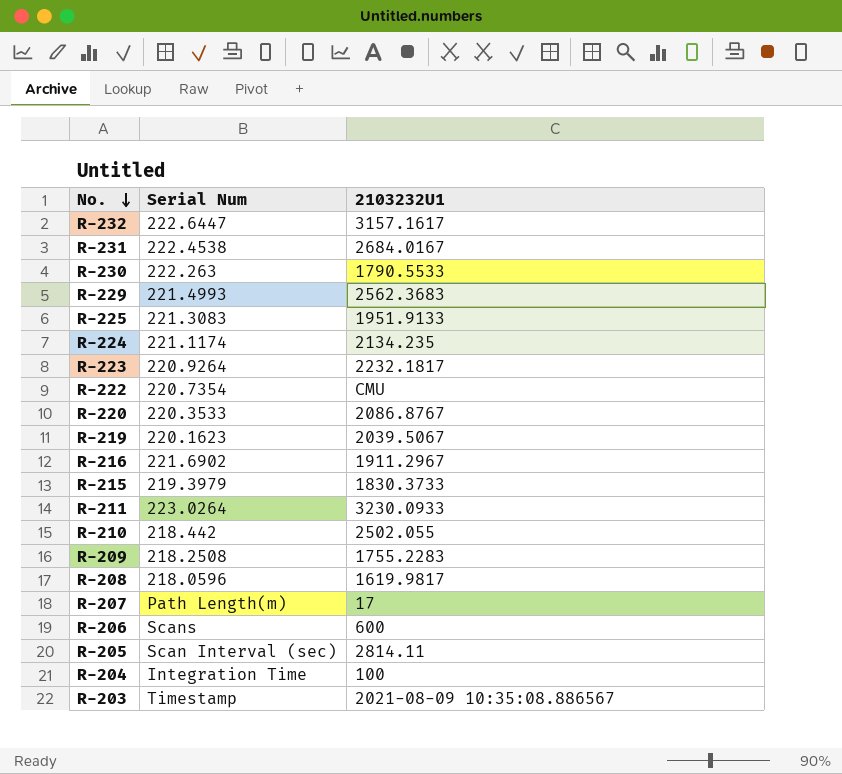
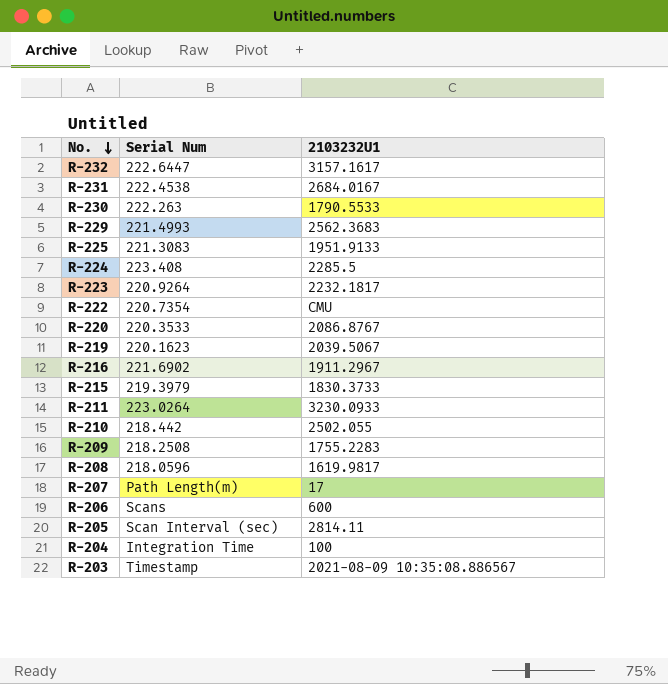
R-224 | Serial Num: 221.1174 -> 223.408
R-224 | 2103232U1: 2134.235 -> 2285.5

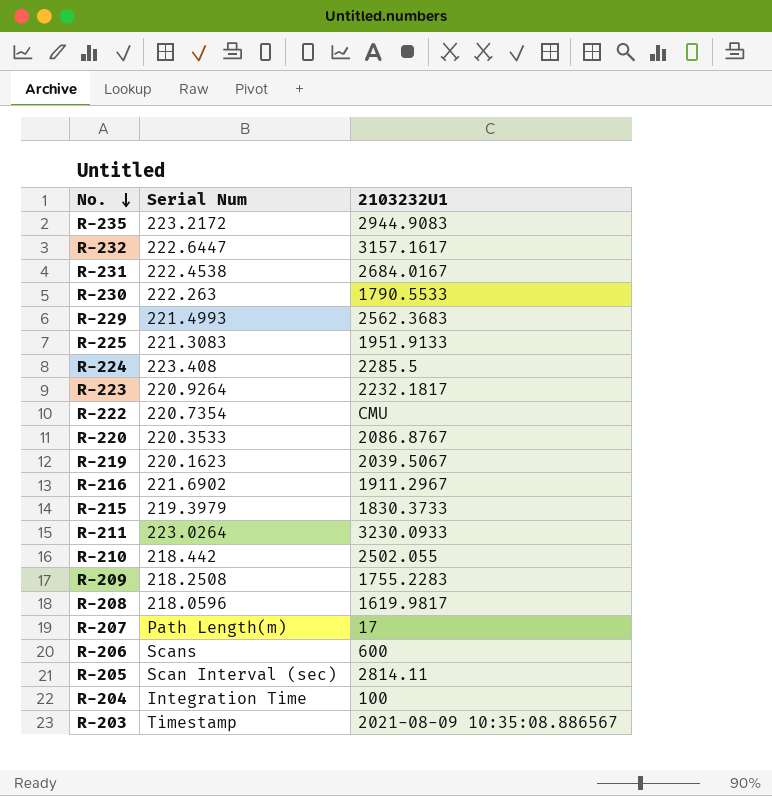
row R-235: none -> 223.2172 | 2944.9083

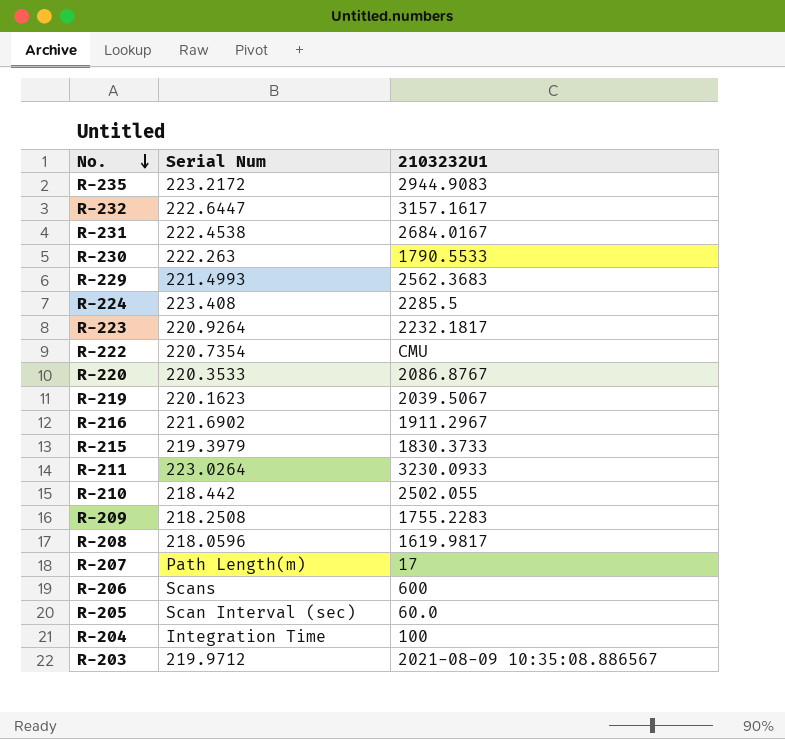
row R-225: 221.3083 | 1951.9133 -> none
R-205 | 2103232U1: 2814.11 -> 60.0
R-203 | Serial Num: Timestamp -> 219.9712

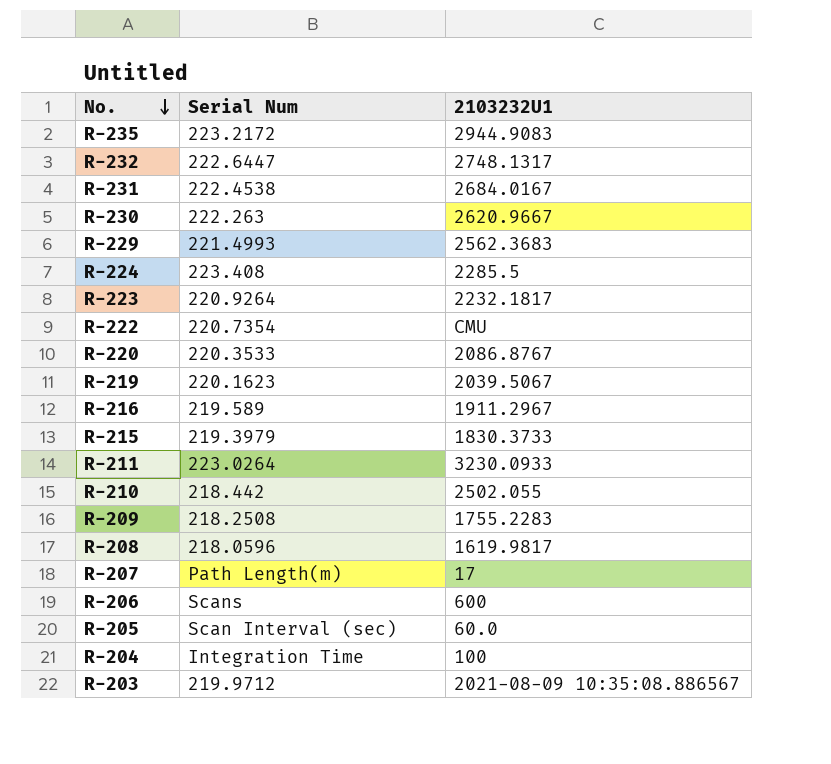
R-232 | 2103232U1: 3157.1617 -> 2748.1317
R-230 | 2103232U1: 1790.5533 -> 2620.9667
R-216 | Serial Num: 221.6902 -> 219.589

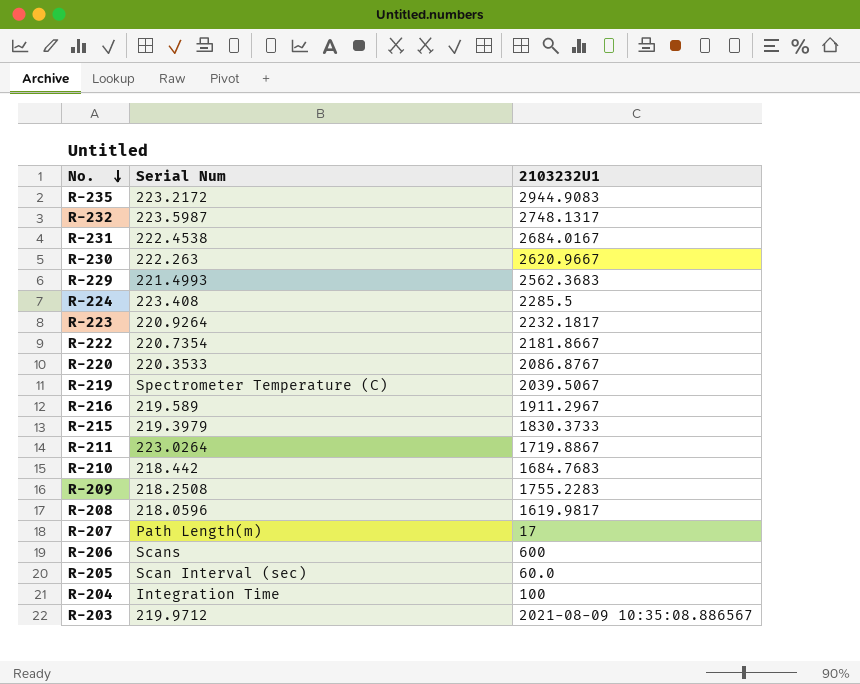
R-232 | Serial Num: 222.6447 -> 223.5987
R-222 | 2103232U1: CMU -> 2181.8667
R-219 | Serial Num: 220.1623 -> Spectrometer Temperature (C)
R-211 | 2103232U1: 3230.0933 -> 1719.8867
R-210 | 2103232U1: 2502.055 -> 1684.7683

